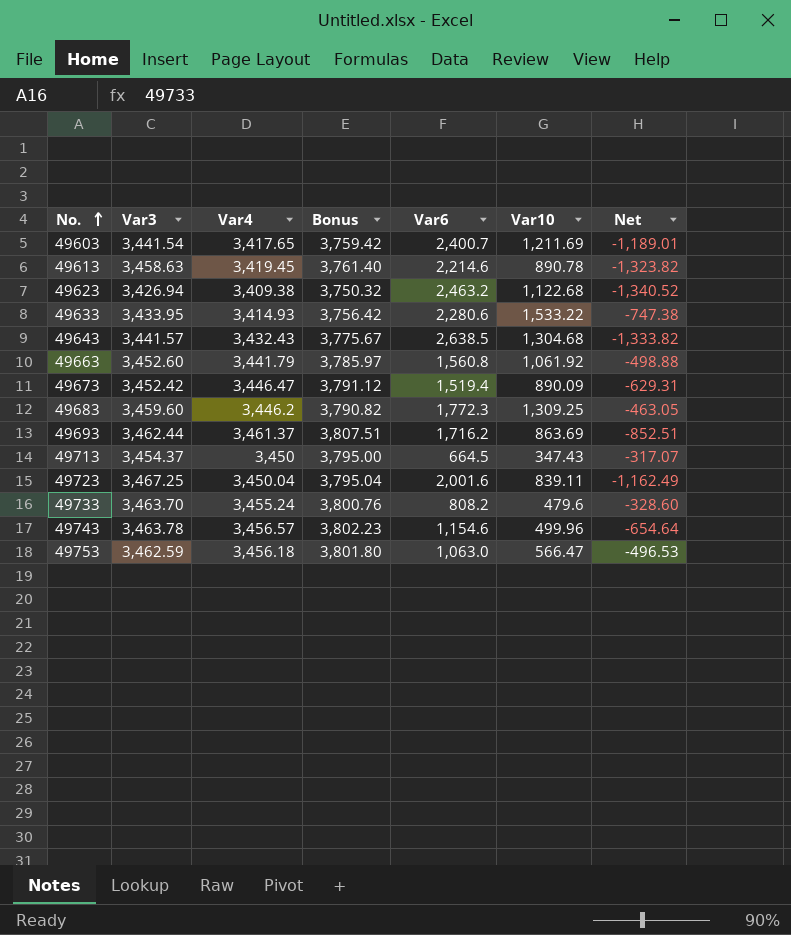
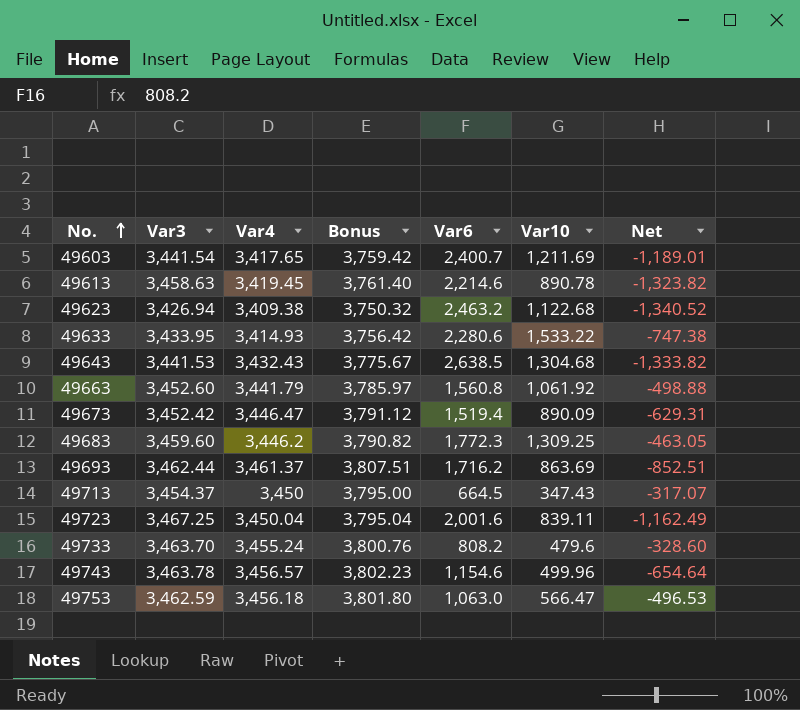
49643 | Var3: 3,441.57 -> 3,441.53

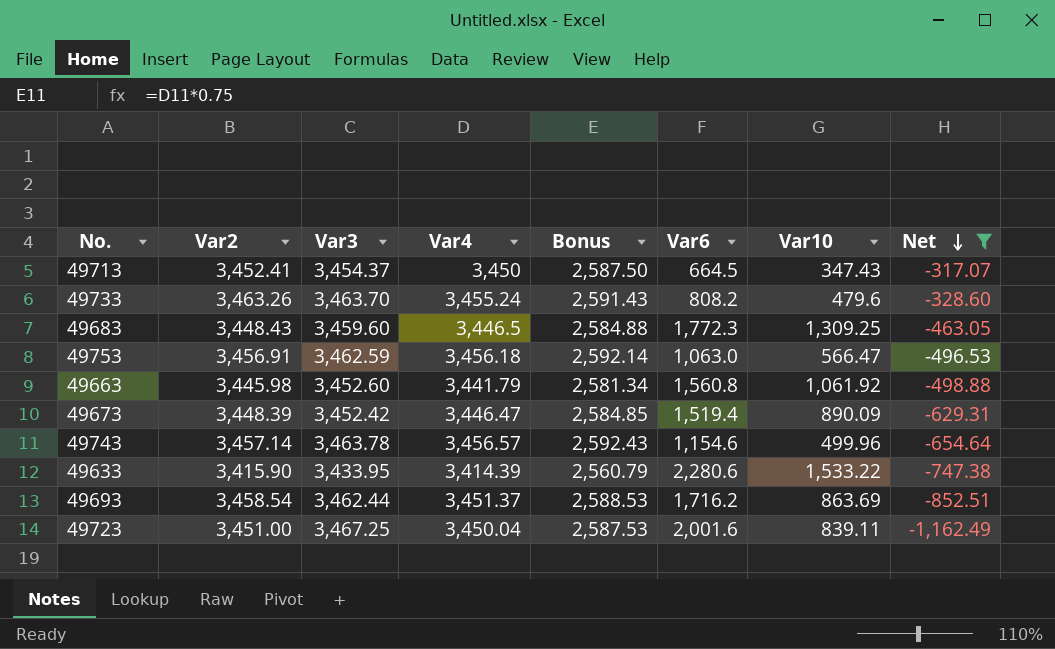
filter: none -> Net >= -1,162.49
row order: No. ascending -> Net descending
column Var2 | position: none -> 2
column Bonus | formula: [Var4] * 1.1 -> [Var4] * 0.75
49683 | Var4: 3,446.2 -> 3,446.5
49633 | Var4: 3,414.93 -> 3,414.39
49693 | Var4: 3,461.37 -> 3,451.37

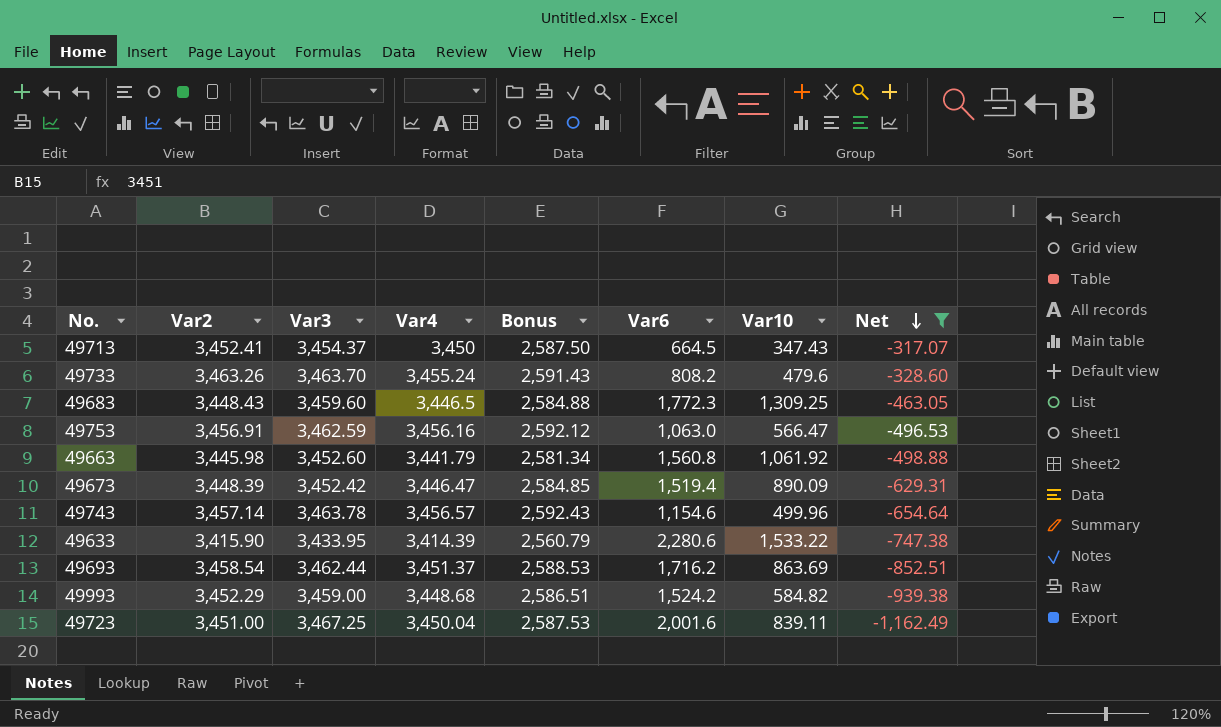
49753 | Var4: 3,456.18 -> 3,456.16
49753 | Bonus: 2,592.14 -> 2,592.12
row 49993: none -> 3,452.29 | 3,459.00 | 3,448.68 | 2,586.51 | 1,524.2 | 584.82 | -939.38

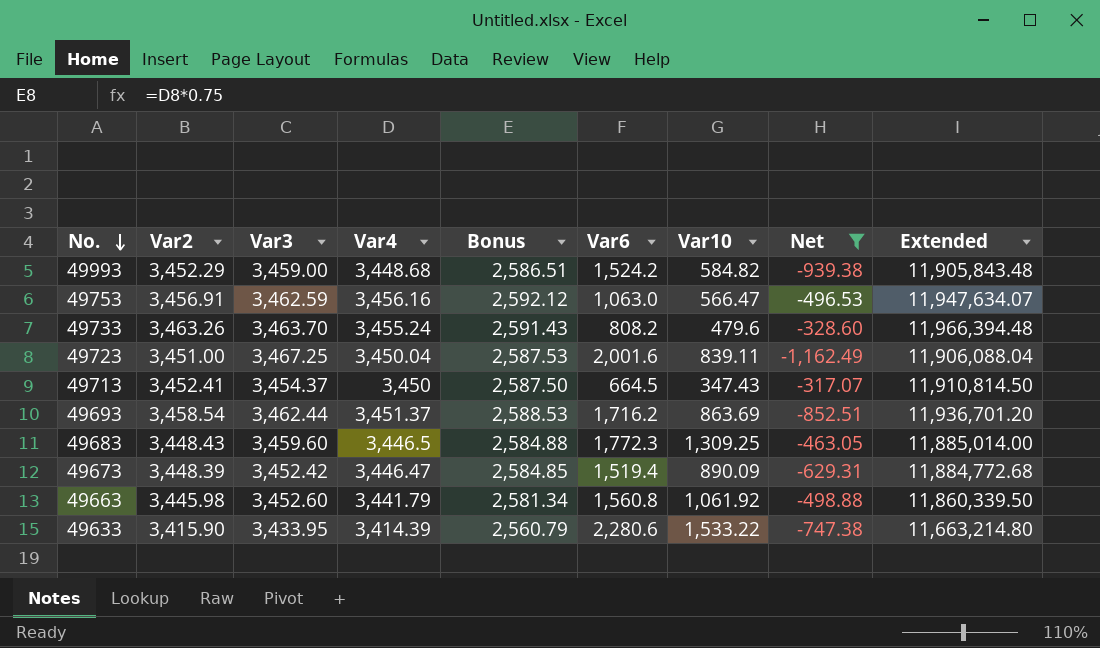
row order: Net descending -> No. descending
column Extended | formula: none -> [Var2] * [Var4]
row 49743: 3,457.14 | 3,463.78 | 3,456.57 | 2,592.43 | 1,154.6 | 499.96 | -654.64 -> none

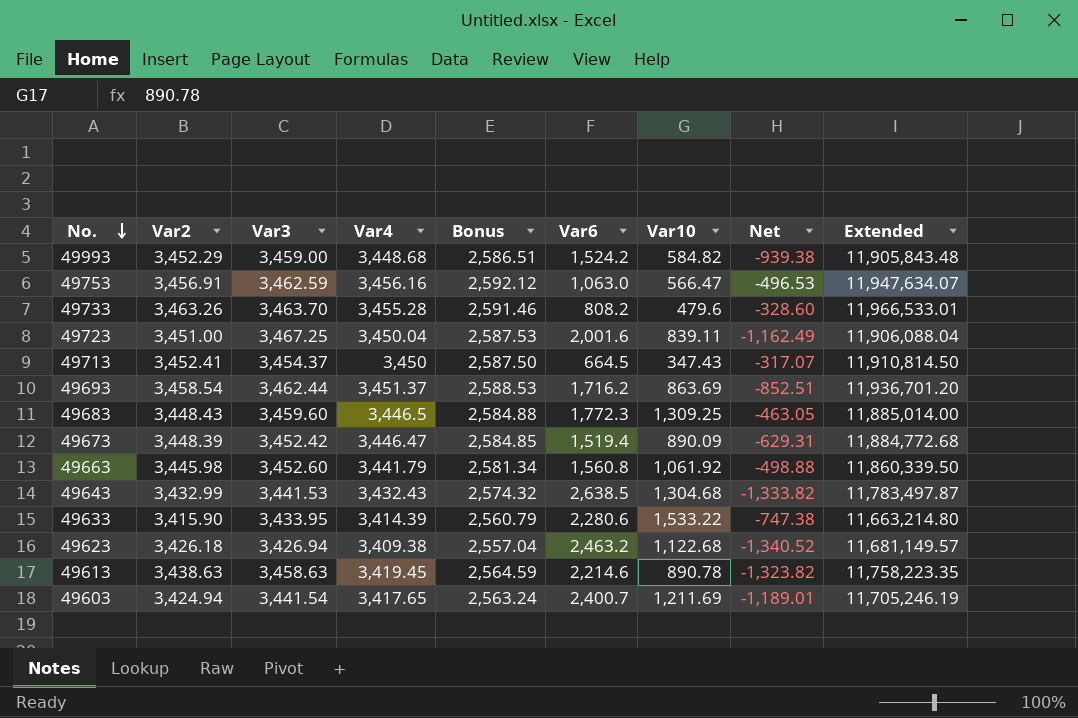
filter: Net >= -1,162.49 -> none
49733 | Var4: 3,455.24 -> 3,455.28
49733 | Bonus: 2,591.43 -> 2,591.46
49733 | Extended: 11,966,394.48 -> 11,966,533.01

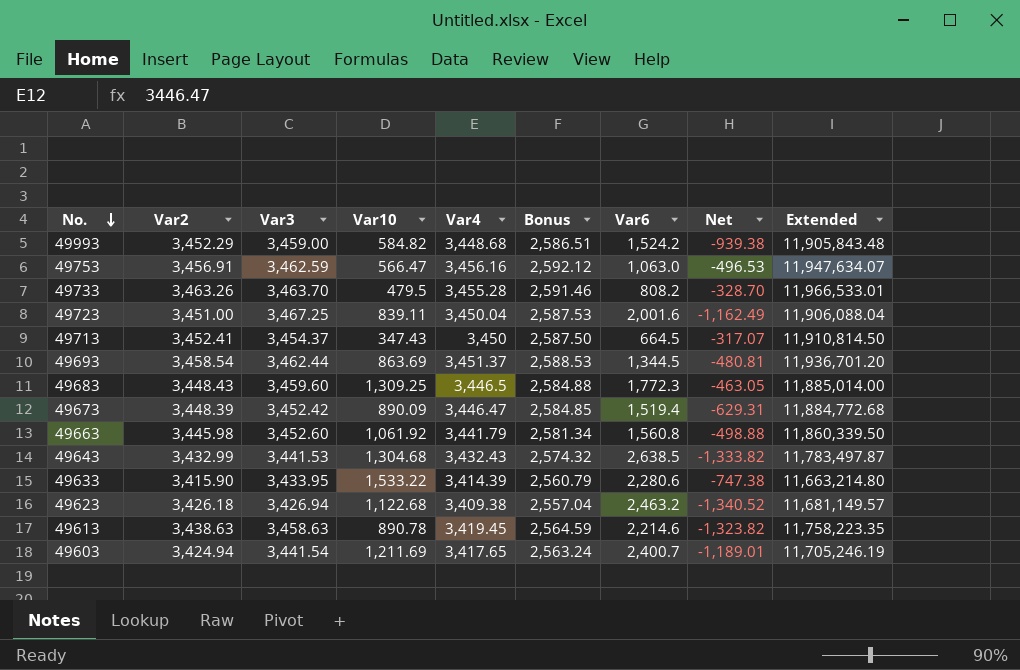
column Var10 | position: 7 -> 4
49733 | Var10: 479.6 -> 479.5
49733 | Net: -328.60 -> -328.70
49693 | Var6: 1,716.2 -> 1,344.5
49693 | Net: -852.51 -> -480.81

